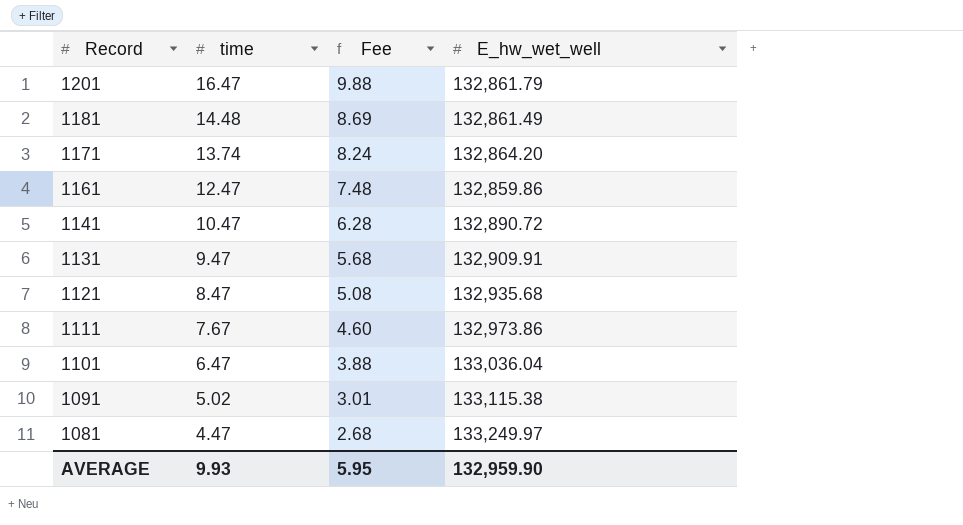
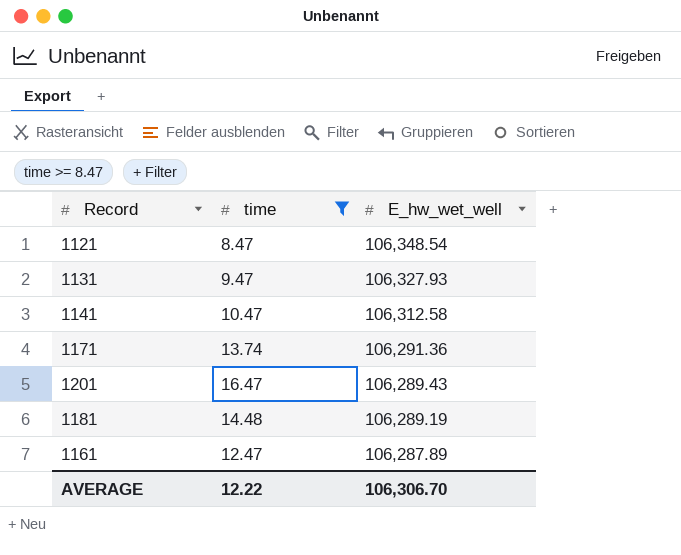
filter: none -> time >= 8.47
row order: Record descending -> E_hw_wet_well descending
column Fee | formula: [time] * 0.6 -> none
1121 | E_hw_wet_well: 132,935.68 -> 106,348.54
1131 | E_hw_wet_well: 132,909.91 -> 106,327.93
1141 | E_hw_wet_well: 132,890.72 -> 106,312.58
1171 | E_hw_wet_well: 132,864.20 -> 106,291.36
1201 | E_hw_wet_well: 132,861.79 -> 106,289.43
1181 | E_hw_wet_well: 132,861.49 -> 106,289.19
1161 | E_hw_wet_well: 132,859.86 -> 106,287.89
AVERAGE | time: 9.93 -> 12.22
AVERAGE | E_hw_wet_well: 132,959.90 -> 106,306.70

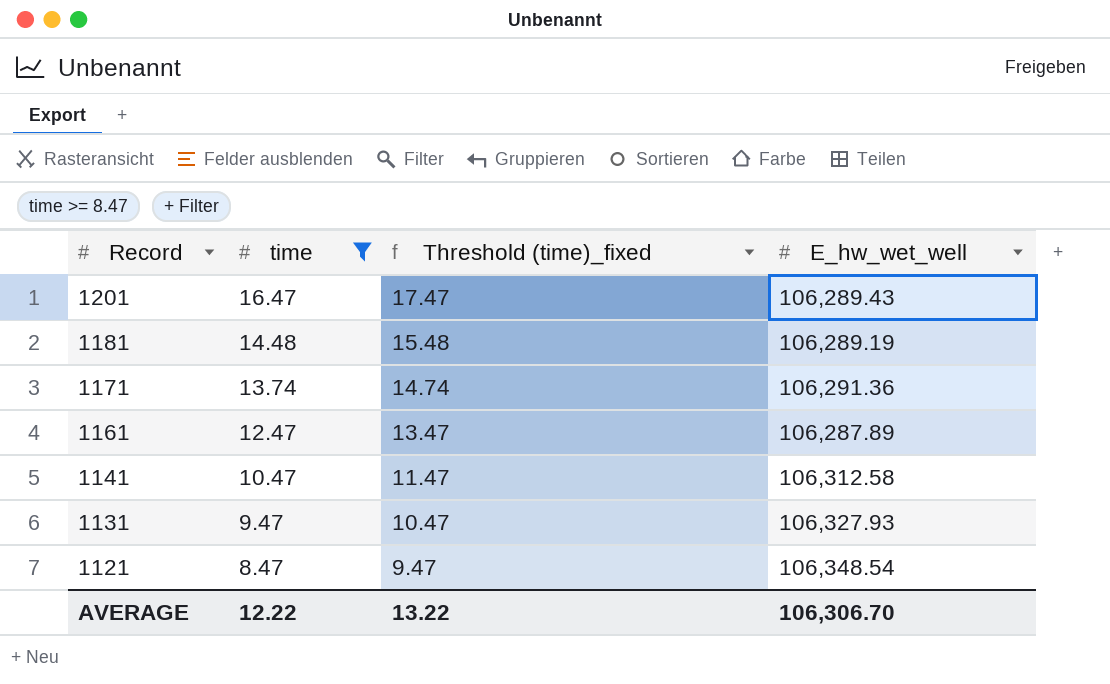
row order: E_hw_wet_well descending -> Record descending
column Threshold (time)_fixed | formula: none -> [time] + 1

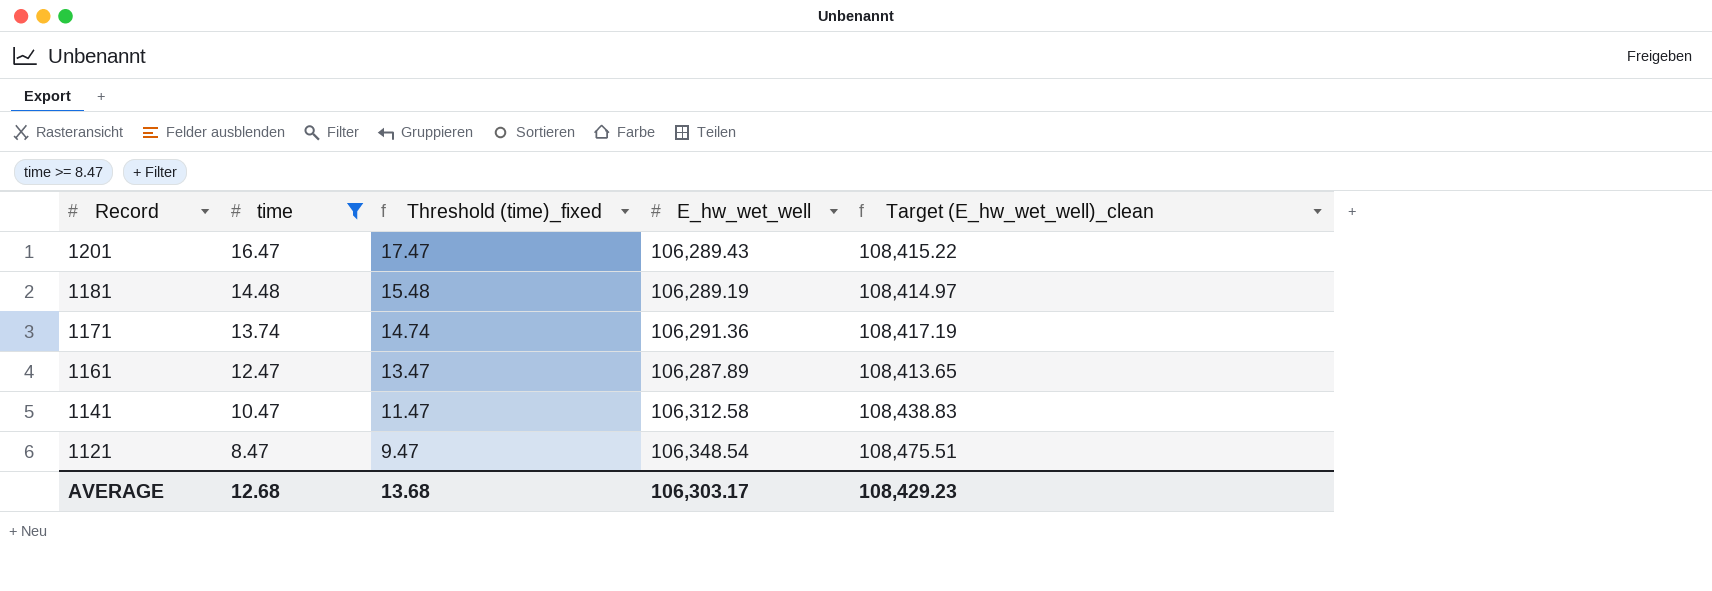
column Target (E_hw_wet_well)_clean | formula: none -> [E_hw_wet_well] * 1.02
row 1131: 9.47 | 10.47 | 106,327.93 -> none
AVERAGE | time: 12.22 -> 12.68
AVERAGE | Threshold (time)_fixed: 13.22 -> 13.68
AVERAGE | E_hw_wet_well: 106,306.70 -> 106,303.17

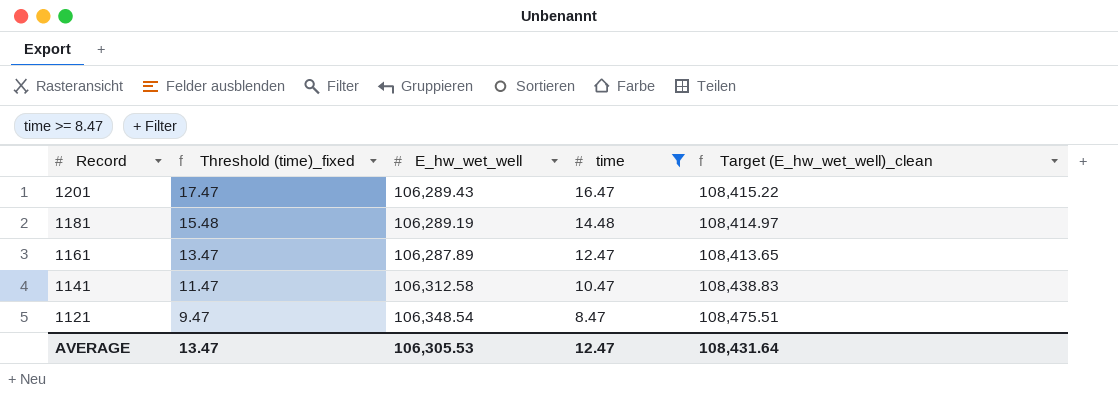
column time | position: 2 -> 4
row 1171: 13.74 | 14.74 | 106,291.36 | 108,417.19 -> none
AVERAGE | Threshold (time)_fixed: 13.68 -> 13.47
AVERAGE | E_hw_wet_well: 106,303.17 -> 106,305.53
AVERAGE | time: 12.68 -> 12.47
AVERAGE | Target (E_hw_wet_well)_clean: 108,429.23 -> 108,431.64

